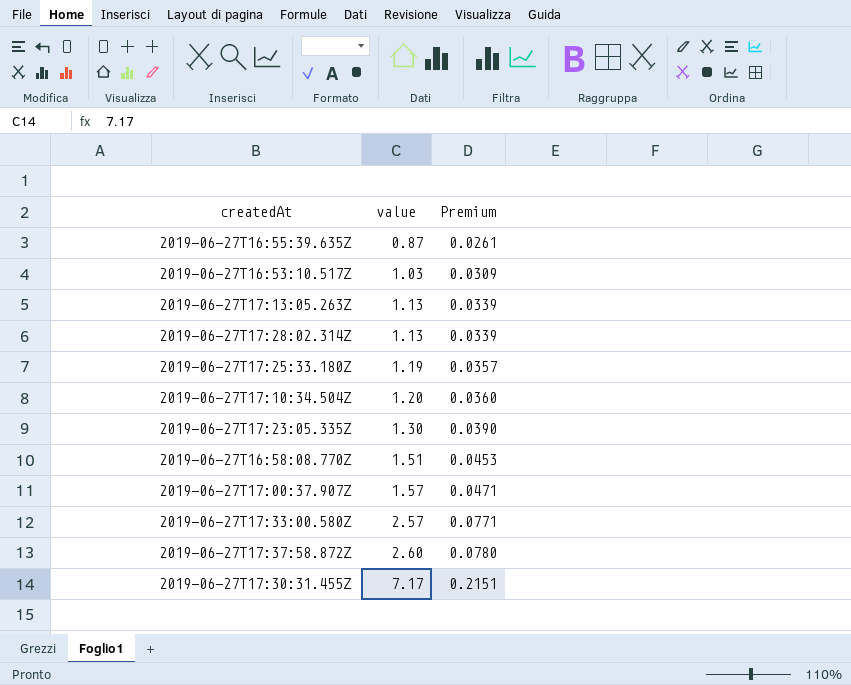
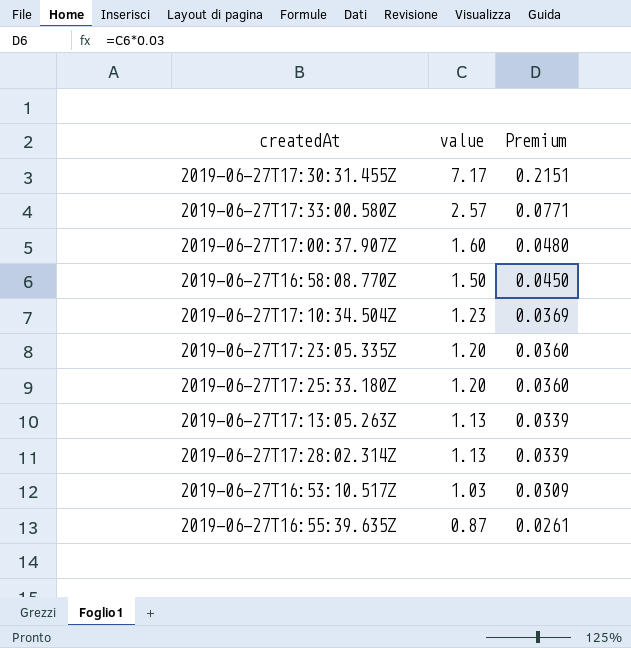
row order: value ascending -> value descending
row 2019-06-27T17:37:58.872Z: 2.60 | 0.0780 -> none
2019-06-27T17:00:37.907Z | value: 1.57 -> 1.60
2019-06-27T17:00:37.907Z | Premium: 0.0471 -> 0.0480
2019-06-27T16:58:08.770Z | value: 1.51 -> 1.50
2019-06-27T16:58:08.770Z | Premium: 0.0453 -> 0.0450
2019-06-27T17:10:34.504Z | value: 1.20 -> 1.23
2019-06-27T17:10:34.504Z | Premium: 0.0360 -> 0.0369
2019-06-27T17:23:05.335Z | value: 1.30 -> 1.20
2019-06-27T17:23:05.335Z | Premium: 0.0390 -> 0.0360
2019-06-27T17:25:33.180Z | value: 1.19 -> 1.20
2019-06-27T17:25:33.180Z | Premium: 0.0357 -> 0.0360

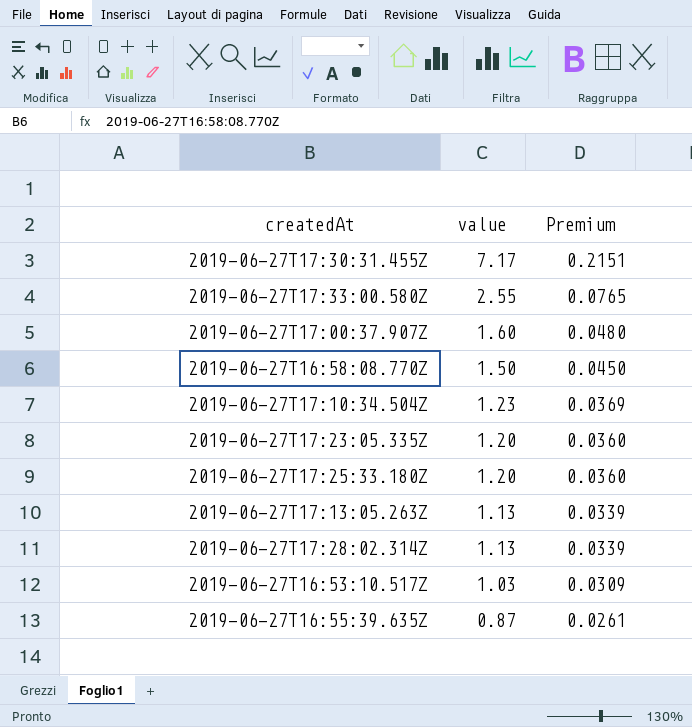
2019-06-27T17:33:00.580Z | value: 2.57 -> 2.55
2019-06-27T17:33:00.580Z | Premium: 0.0771 -> 0.0765

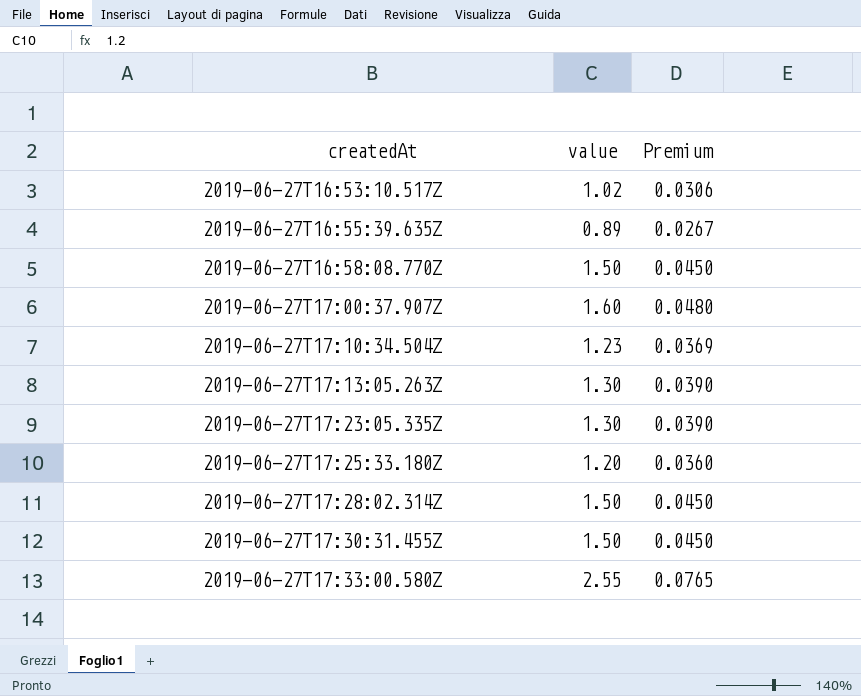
row order: value descending -> createdAt ascending
2019-06-27T16:53:10.517Z | value: 1.03 -> 1.02
2019-06-27T16:53:10.517Z | Premium: 0.0309 -> 0.0306
2019-06-27T16:55:39.635Z | value: 0.87 -> 0.89
2019-06-27T16:55:39.635Z | Premium: 0.0261 -> 0.0267
2019-06-27T17:13:05.263Z | value: 1.13 -> 1.30
2019-06-27T17:13:05.263Z | Premium: 0.0339 -> 0.0390
2019-06-27T17:23:05.335Z | value: 1.20 -> 1.30
2019-06-27T17:23:05.335Z | Premium: 0.0360 -> 0.0390
2019-06-27T17:28:02.314Z | value: 1.13 -> 1.50
2019-06-27T17:28:02.314Z | Premium: 0.0339 -> 0.0450
2019-06-27T17:30:31.455Z | value: 7.17 -> 1.50
2019-06-27T17:30:31.455Z | Premium: 0.2151 -> 0.0450

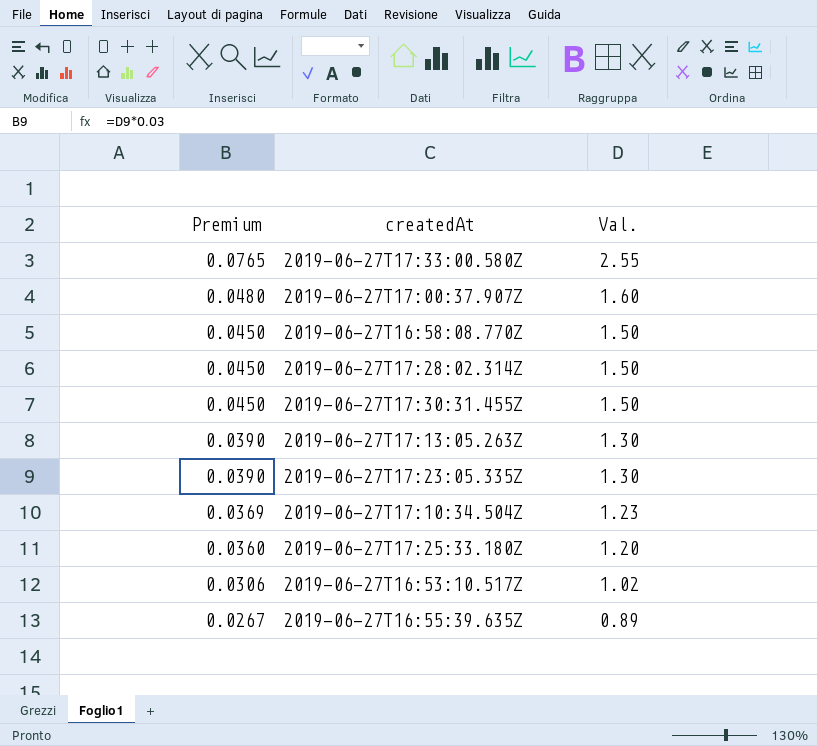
row order: createdAt ascending -> Premium descending
column Premium | position: 3 -> 1
column name: value -> Val.

